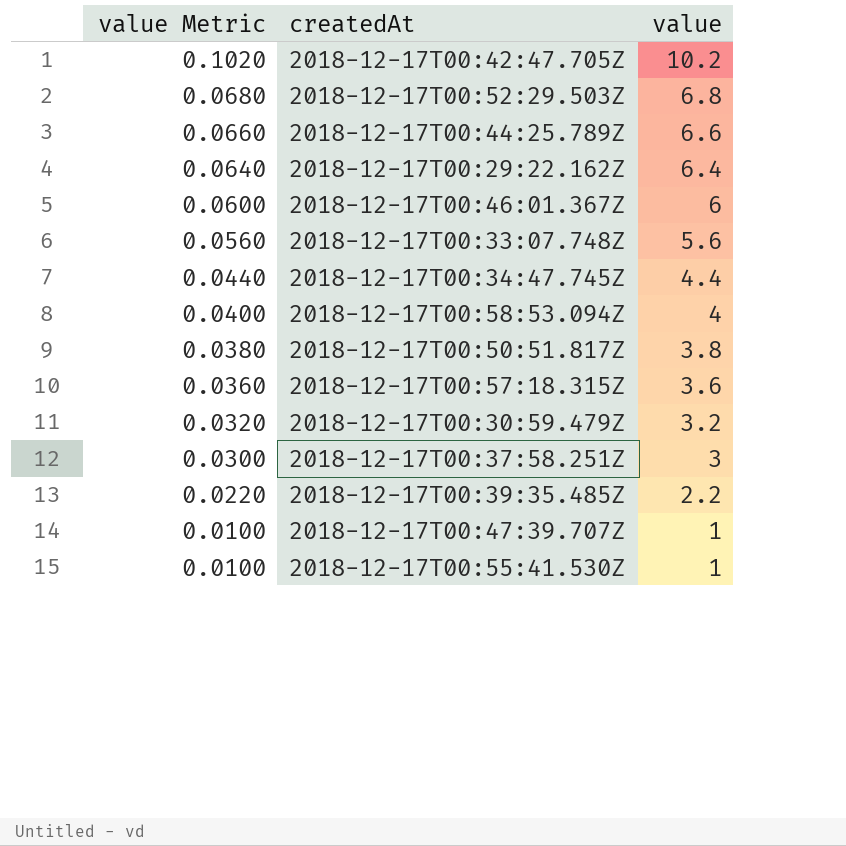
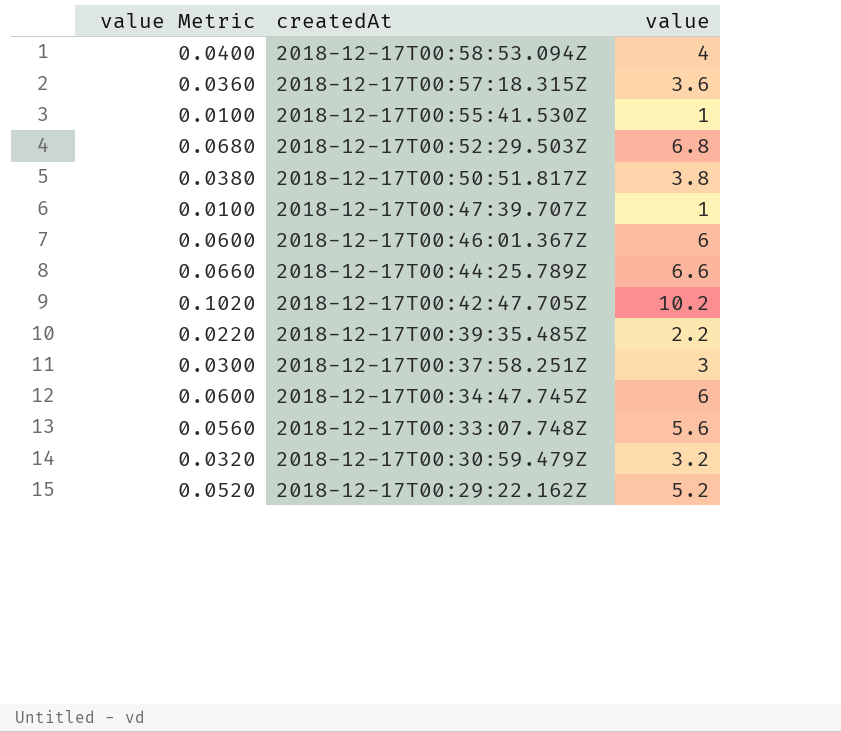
row order: value Metric descending -> createdAt descending
2018-12-17T00:34:47.745Z | value Metric: 0.0440 -> 0.0600
2018-12-17T00:34:47.745Z | value: 4.4 -> 6
2018-12-17T00:29:22.162Z | value Metric: 0.0640 -> 0.0520
2018-12-17T00:29:22.162Z | value: 6.4 -> 5.2

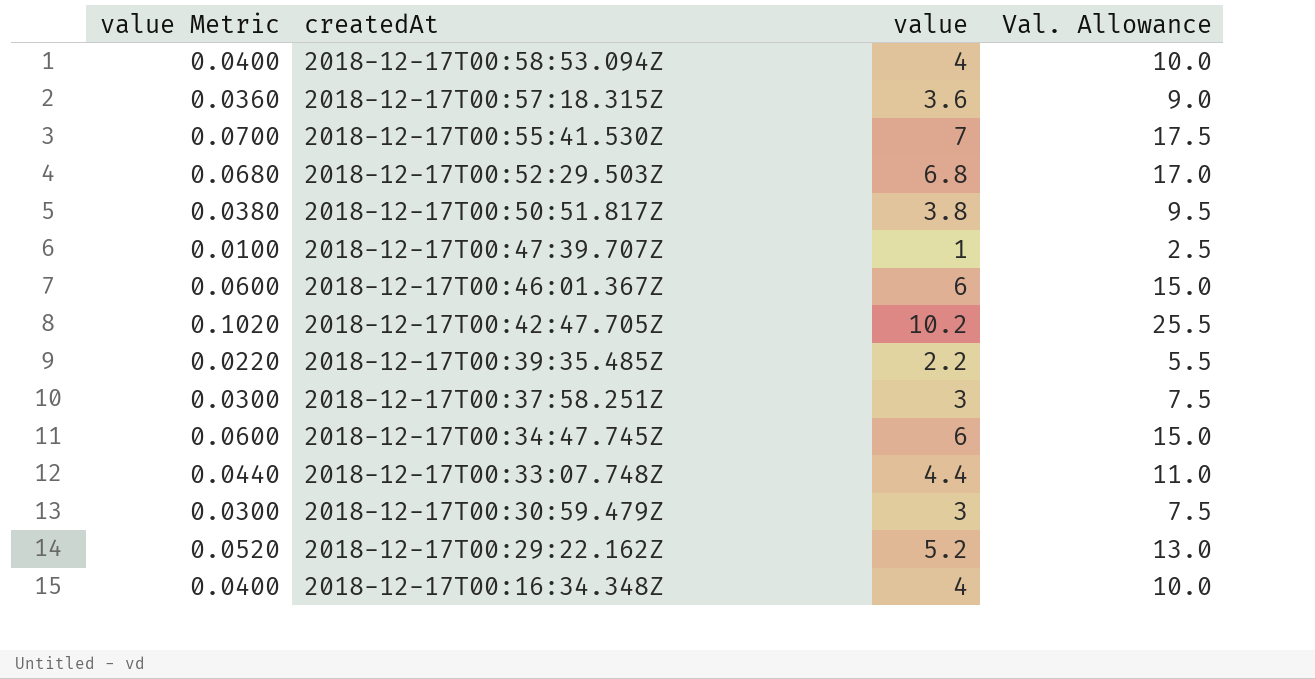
column Val. Allowance | formula: none -> [value] * 2.5
row 2018-12-17T00:44:25.789Z: 0.0660 | 6.6 -> none
2018-12-17T00:55:41.530Z | value Metric: 0.0100 -> 0.0700
2018-12-17T00:55:41.530Z | value: 1 -> 7
2018-12-17T00:33:07.748Z | value Metric: 0.0560 -> 0.0440
2018-12-17T00:33:07.748Z | value: 5.6 -> 4.4
2018-12-17T00:30:59.479Z | value Metric: 0.0320 -> 0.0300
2018-12-17T00:30:59.479Z | value: 3.2 -> 3
row 2018-12-17T00:16:34.348Z: none -> 0.0400 | 4 | 10.0

